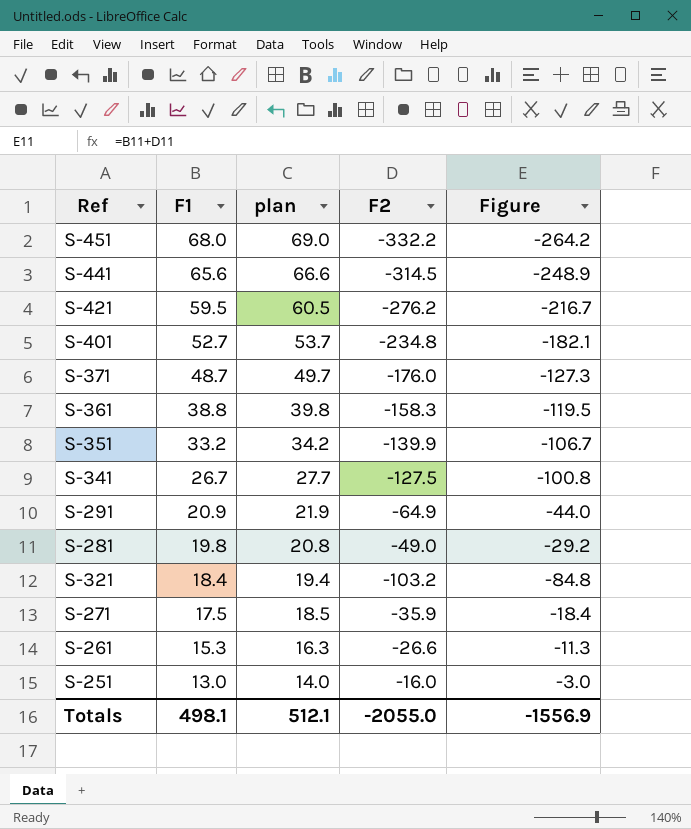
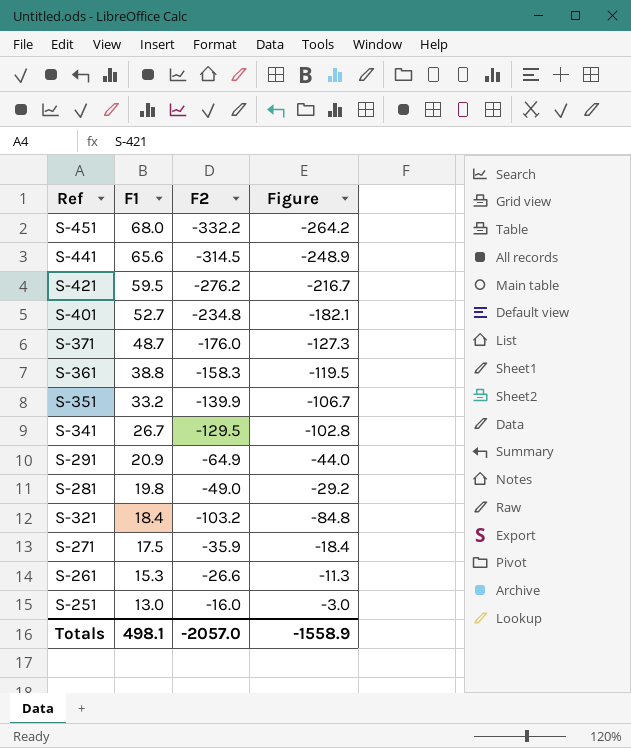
column plan | formula: [F1] + 1 -> none
S-341 | F2: -127.5 -> -129.5
S-341 | Figure: -100.8 -> -102.8
Totals | F2: -2055.0 -> -2057.0
Totals | Figure: -1556.9 -> -1558.9

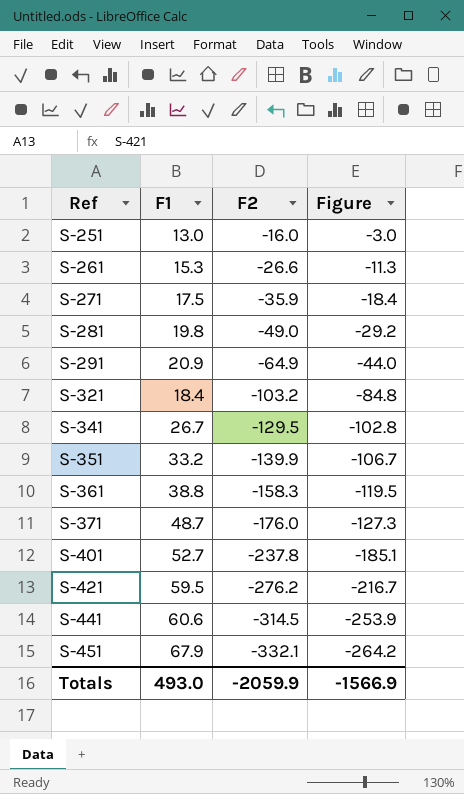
row order: F1 descending -> Ref ascending
S-401 | F2: -234.8 -> -237.8
S-401 | Figure: -182.1 -> -185.1
S-441 | F1: 65.6 -> 60.6
S-441 | Figure: -248.9 -> -253.9
S-451 | F1: 68.0 -> 67.9
S-451 | F2: -332.2 -> -332.1
Totals | F1: 498.1 -> 493.0
Totals | F2: -2057.0 -> -2059.9
Totals | Figure: -1558.9 -> -1566.9

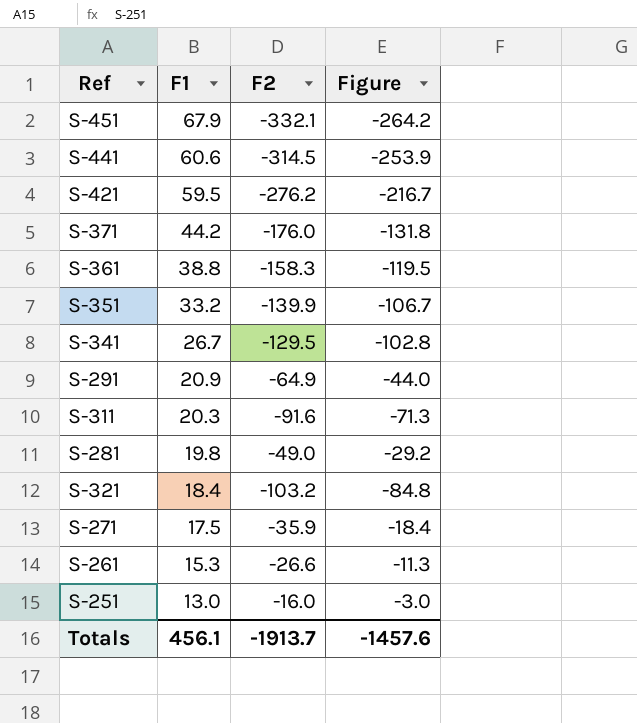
row order: Ref ascending -> F1 descending
row S-401: 52.7 | -237.8 | -185.1 -> none
S-371 | F1: 48.7 -> 44.2
S-371 | Figure: -127.3 -> -131.8
row S-311: none -> 20.3 | -91.6 | -71.3
Totals | F1: 493.0 -> 456.1
Totals | F2: -2059.9 -> -1913.7
Totals | Figure: -1566.9 -> -1457.6

